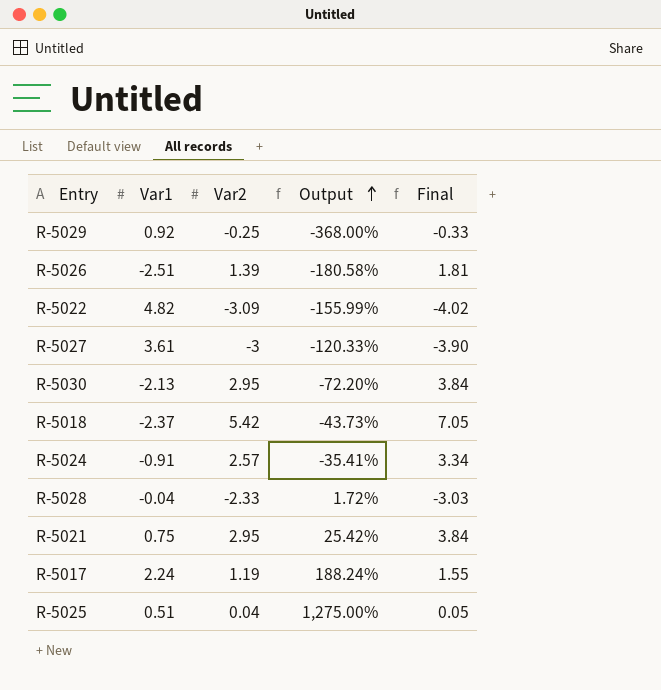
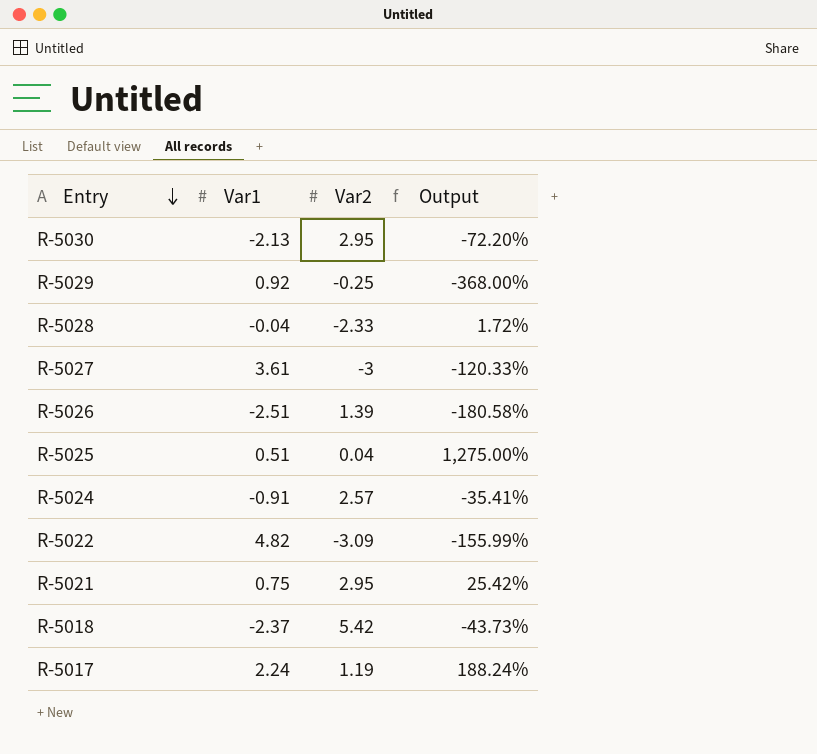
row order: Output ascending -> Entry descending
column Final | formula: [Var2] * 1.3 -> none

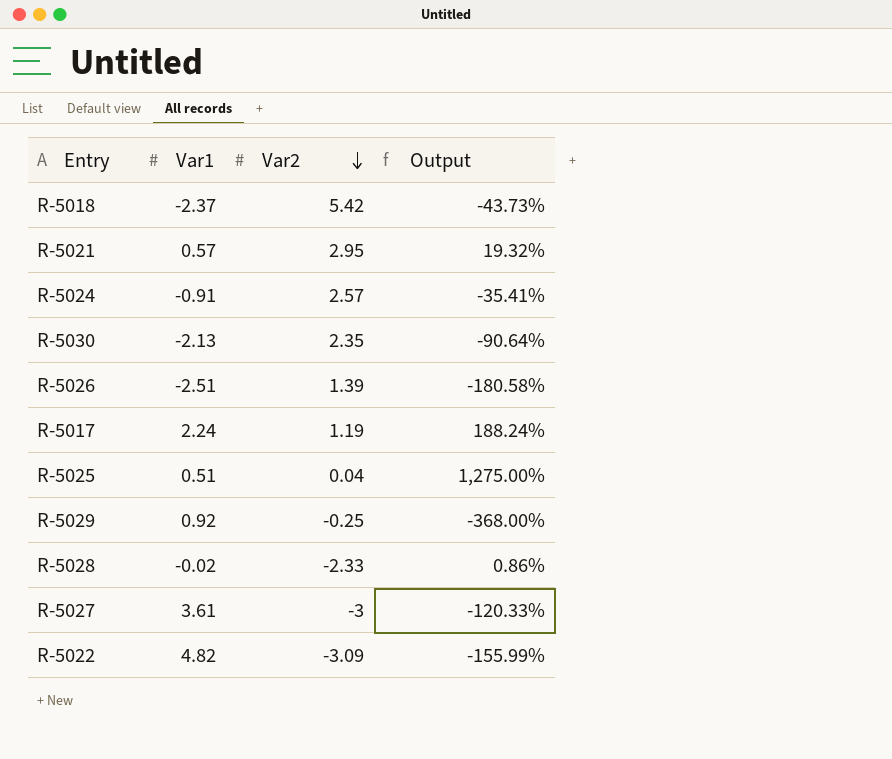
row order: Entry descending -> Var2 descending
R-5021 | Var1: 0.75 -> 0.57
R-5021 | Output: 25.42% -> 19.32%
R-5030 | Var2: 2.95 -> 2.35
R-5030 | Output: -72.20% -> -90.64%
R-5028 | Var1: -0.04 -> -0.02
R-5028 | Output: 1.72% -> 0.86%

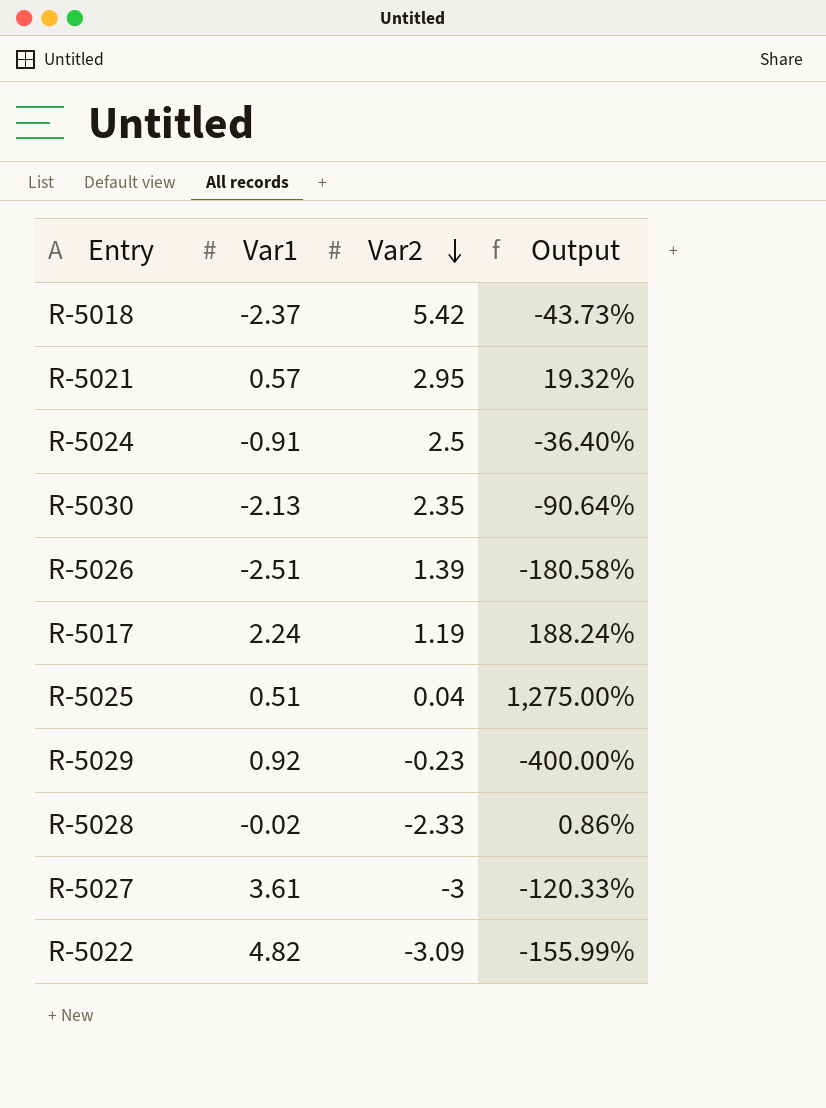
R-5024 | Var2: 2.57 -> 2.5
R-5024 | Output: -35.41% -> -36.40%
R-5029 | Var2: -0.25 -> -0.23
R-5029 | Output: -368.00% -> -400.00%

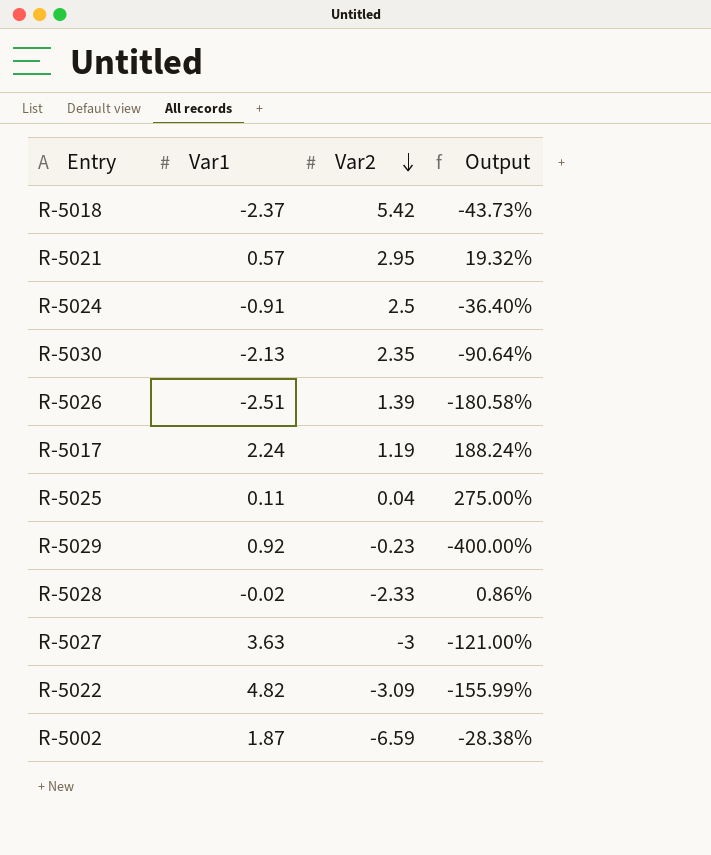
R-5025 | Var1: 0.51 -> 0.11
R-5025 | Output: 1,275.00% -> 275.00%
R-5027 | Var1: 3.61 -> 3.63
R-5027 | Output: -120.33% -> -121.00%
row R-5002: none -> 1.87 | -6.59 | -28.38%

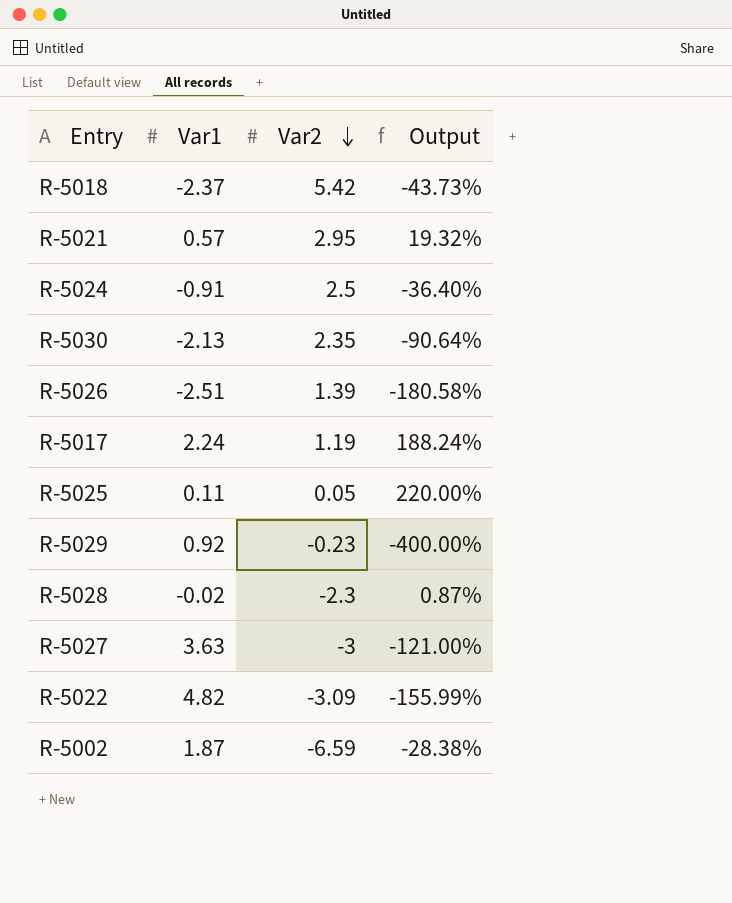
R-5025 | Var2: 0.04 -> 0.05
R-5025 | Output: 275.00% -> 220.00%
R-5028 | Var2: -2.33 -> -2.3
R-5028 | Output: 0.86% -> 0.87%

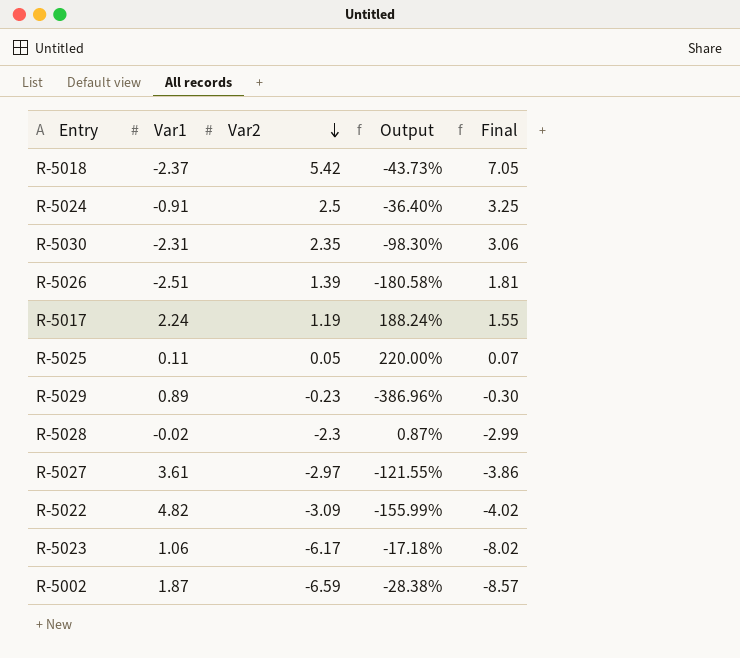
column Final | formula: none -> [Var2] * 1.3
row R-5021: 0.57 | 2.95 | 19.32% -> none
R-5030 | Var1: -2.13 -> -2.31
R-5030 | Output: -90.64% -> -98.30%
R-5029 | Var1: 0.92 -> 0.89
R-5029 | Output: -400.00% -> -386.96%
R-5027 | Var1: 3.63 -> 3.61
R-5027 | Var2: -3 -> -2.97
R-5027 | Output: -121.00% -> -121.55%
row R-5023: none -> 1.06 | -6.17 | -17.18% | -8.02

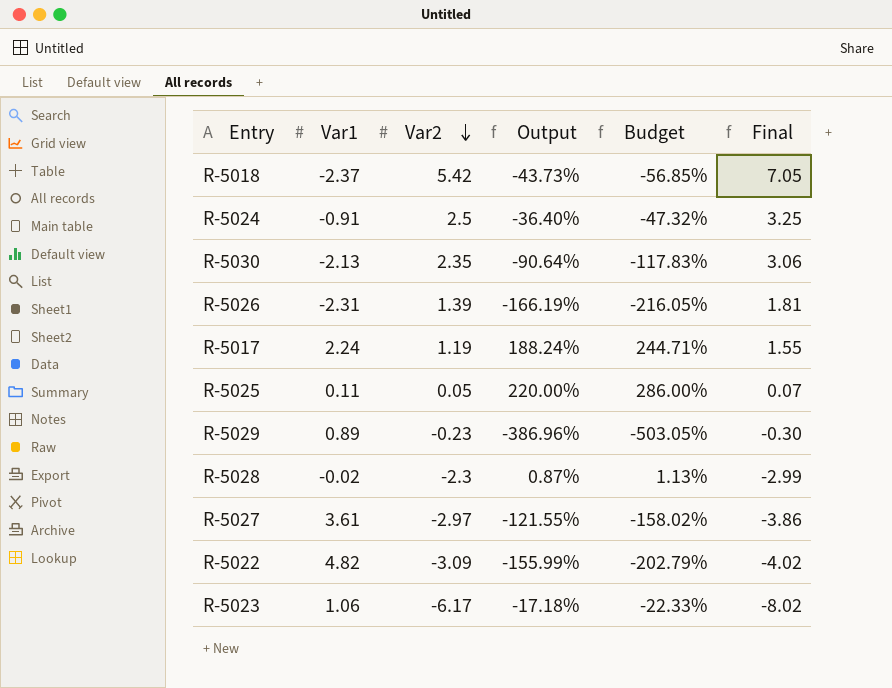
column Budget | formula: none -> [Output] * 1.3
row R-5002: 1.87 | -6.59 | -28.38% | -8.57 -> none
R-5030 | Var1: -2.31 -> -2.13
R-5030 | Output: -98.30% -> -90.64%
R-5026 | Var1: -2.51 -> -2.31
R-5026 | Output: -180.58% -> -166.19%

